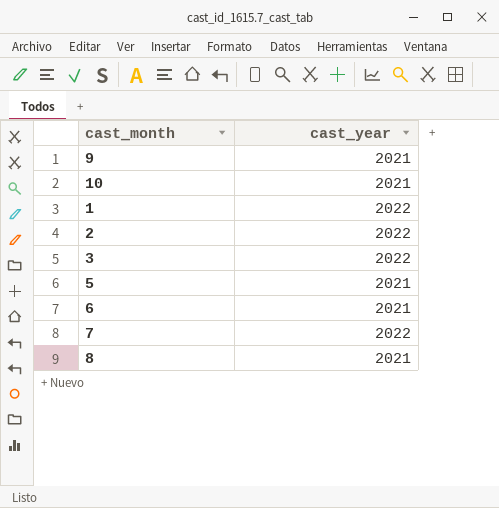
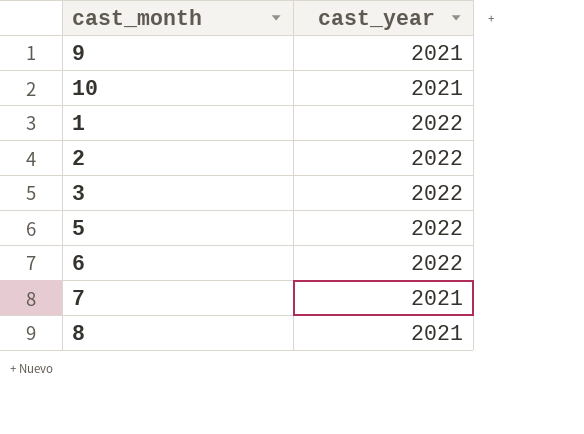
5 | cast_year: 2021 -> 2022
6 | cast_year: 2021 -> 2022
7 | cast_year: 2022 -> 2021

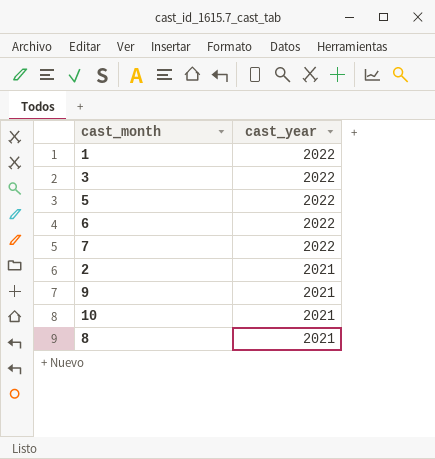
row order: none -> cast_year descending
7 | cast_year: 2021 -> 2022
2 | cast_year: 2022 -> 2021

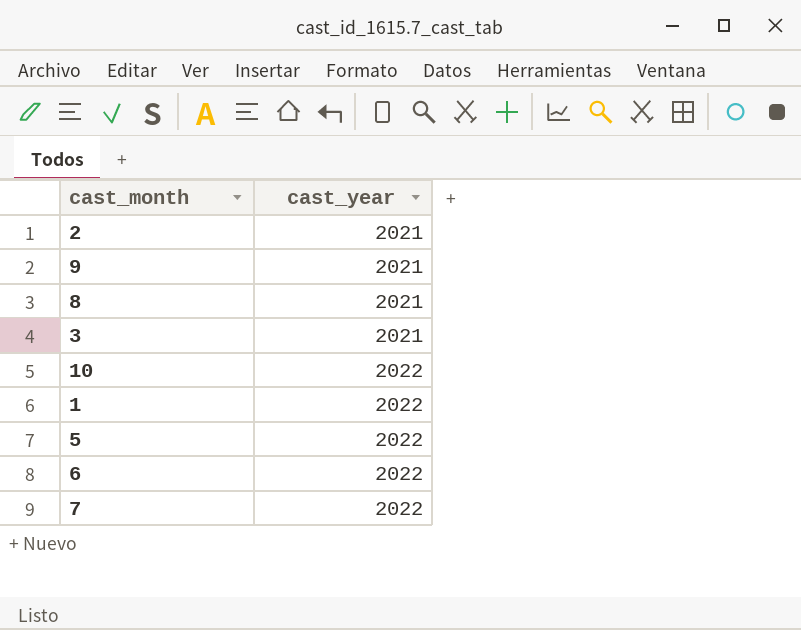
row order: cast_year descending -> cast_year ascending
3 | cast_year: 2022 -> 2021
10 | cast_year: 2021 -> 2022

